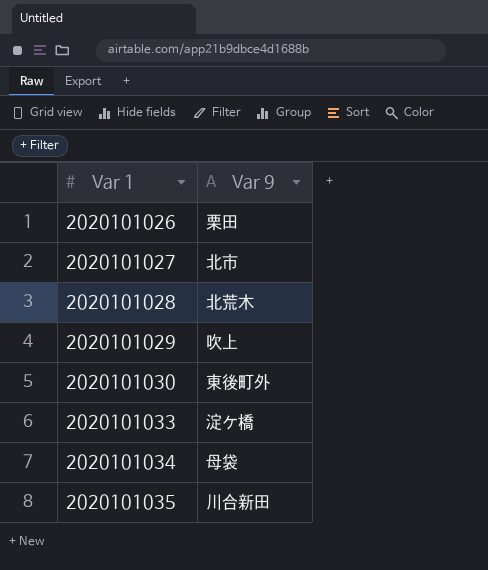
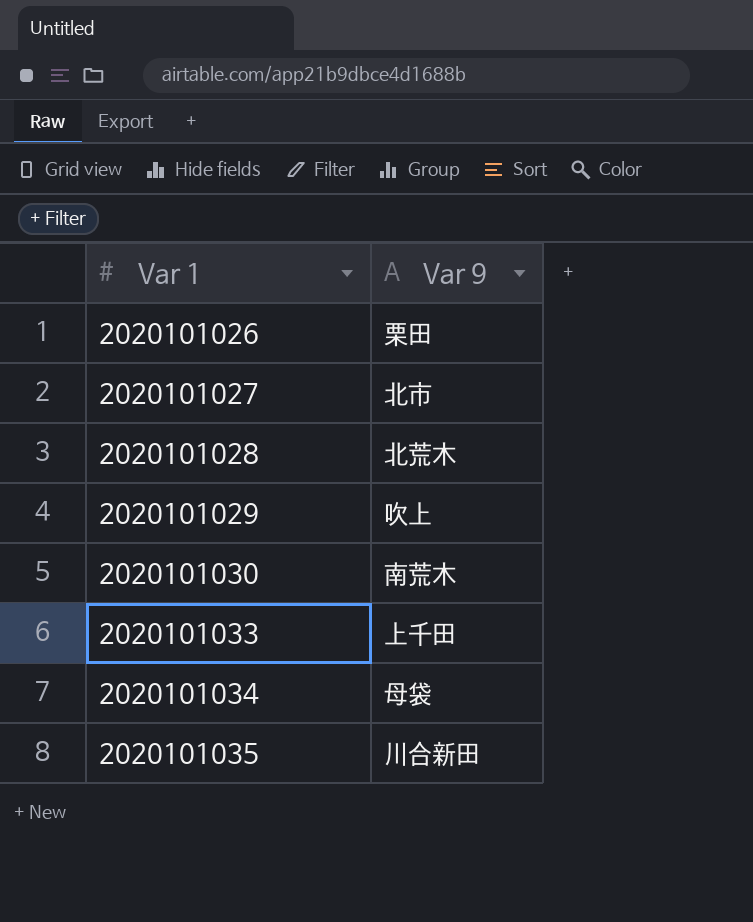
2020101030 | Var 9: 東後町外 -> 南荒木
2020101033 | Var 9: 淀ケ橋 -> 上千田

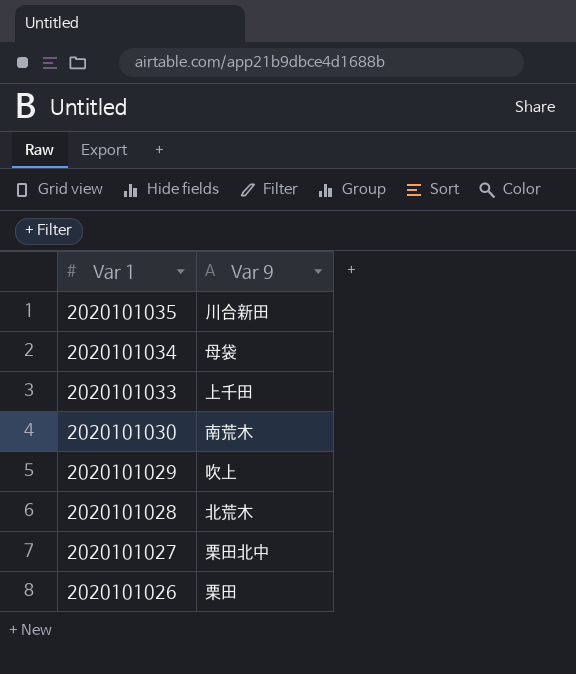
row order: Var 1 ascending -> Var 1 descending
2020101027 | Var 9: 北市 -> 栗田北中

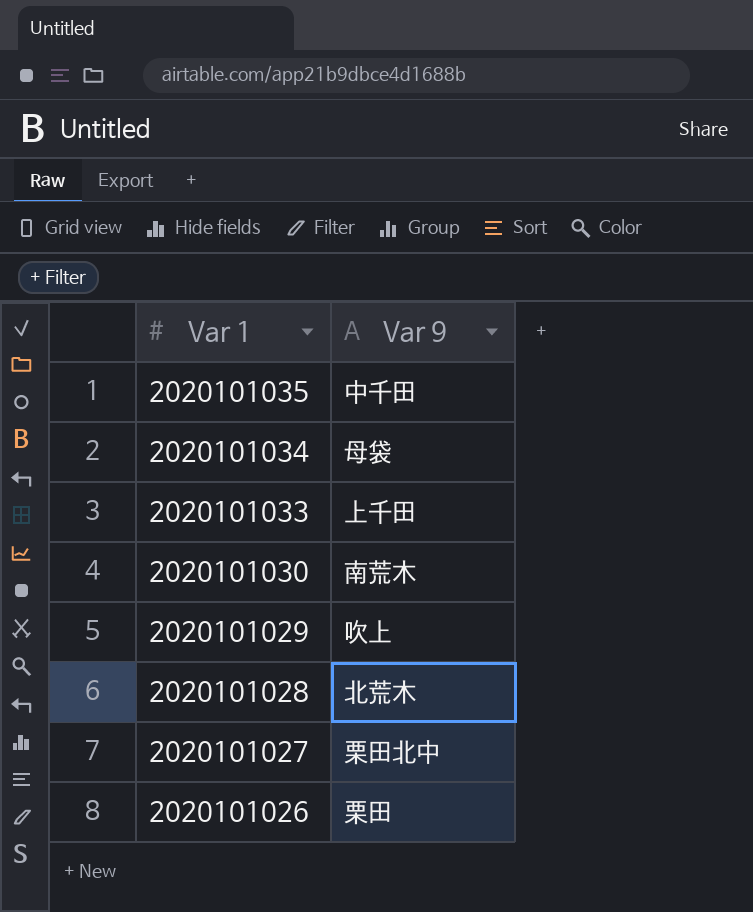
2020101035 | Var 9: 川合新田 -> 中千田

